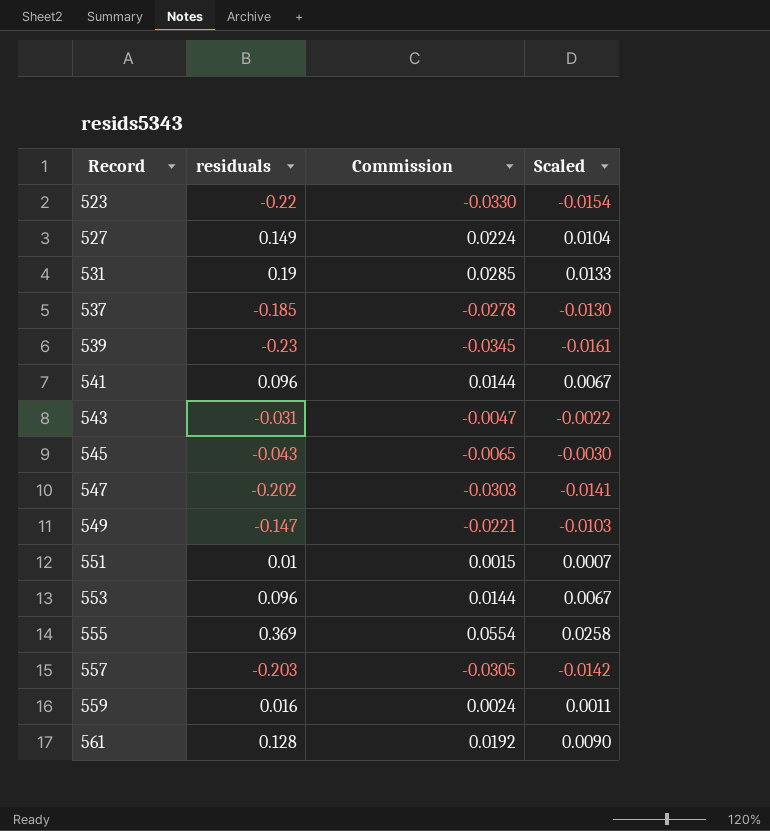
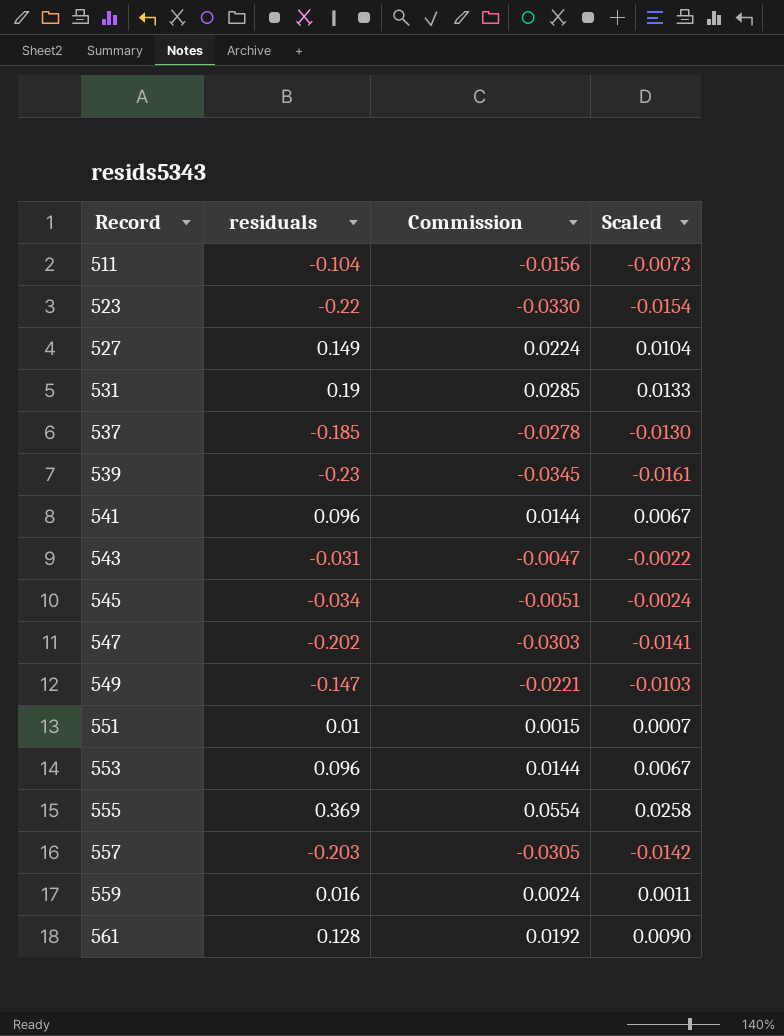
row 511: none -> -0.104 | -0.0156 | -0.0073
545 | residuals: -0.043 -> -0.034
545 | Commission: -0.0065 -> -0.0051
545 | Scaled: -0.0030 -> -0.0024

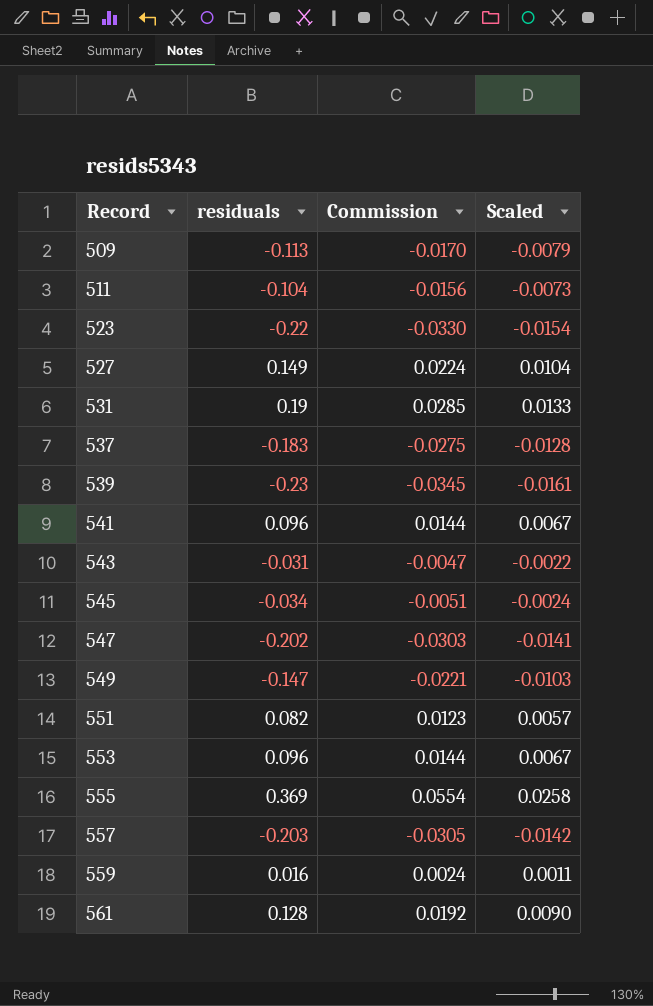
row 509: none -> -0.113 | -0.0170 | -0.0079
537 | residuals: -0.185 -> -0.183
537 | Commission: -0.0278 -> -0.0275
537 | Scaled: -0.0130 -> -0.0128
551 | residuals: 0.01 -> 0.082
551 | Commission: 0.0015 -> 0.0123
551 | Scaled: 0.0007 -> 0.0057

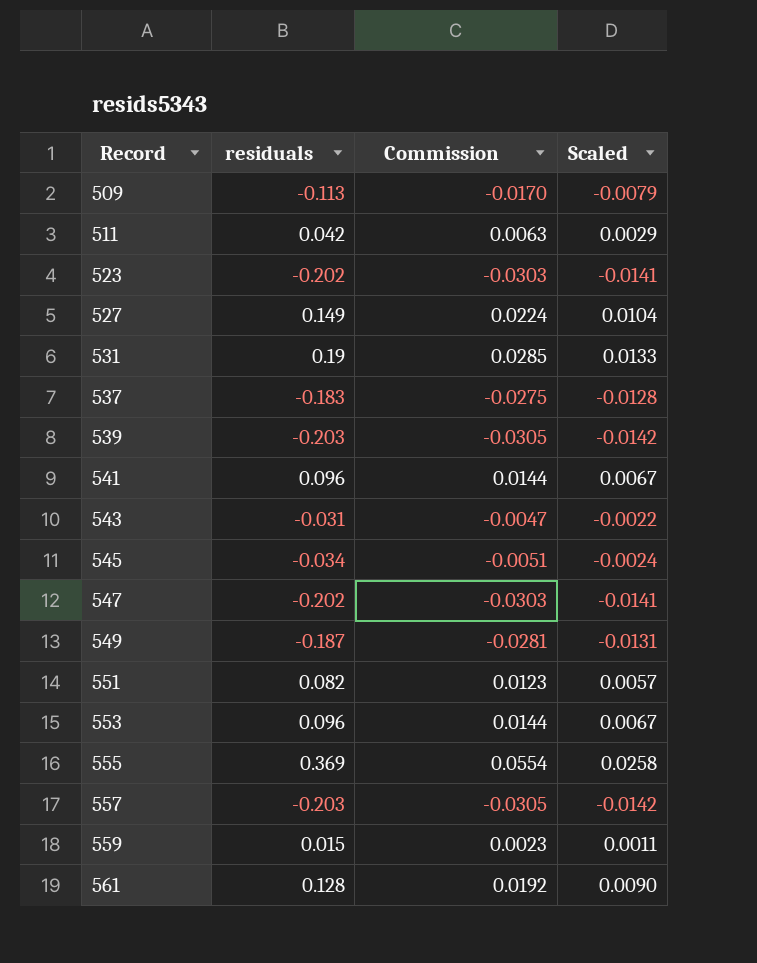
511 | residuals: -0.104 -> 0.042
511 | Commission: -0.0156 -> 0.0063
511 | Scaled: -0.0073 -> 0.0029
523 | residuals: -0.22 -> -0.202
523 | Commission: -0.0330 -> -0.0303
523 | Scaled: -0.0154 -> -0.0141
539 | residuals: -0.23 -> -0.203
539 | Commission: -0.0345 -> -0.0305
539 | Scaled: -0.0161 -> -0.0142
549 | residuals: -0.147 -> -0.187
549 | Commission: -0.0221 -> -0.0281
549 | Scaled: -0.0103 -> -0.0131
559 | residuals: 0.016 -> 0.015
559 | Commission: 0.0024 -> 0.0023

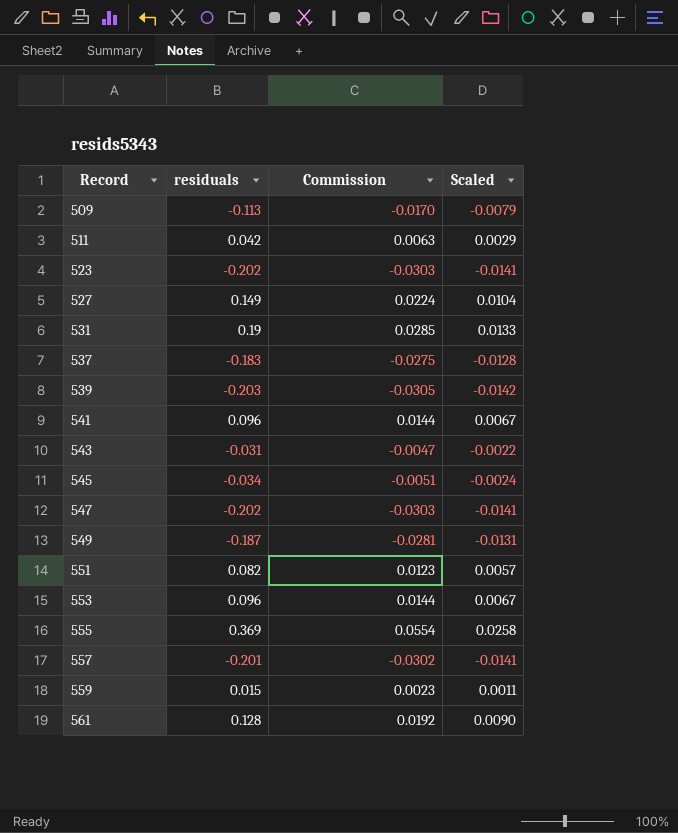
557 | residuals: -0.203 -> -0.201
557 | Commission: -0.0305 -> -0.0302
557 | Scaled: -0.0142 -> -0.0141

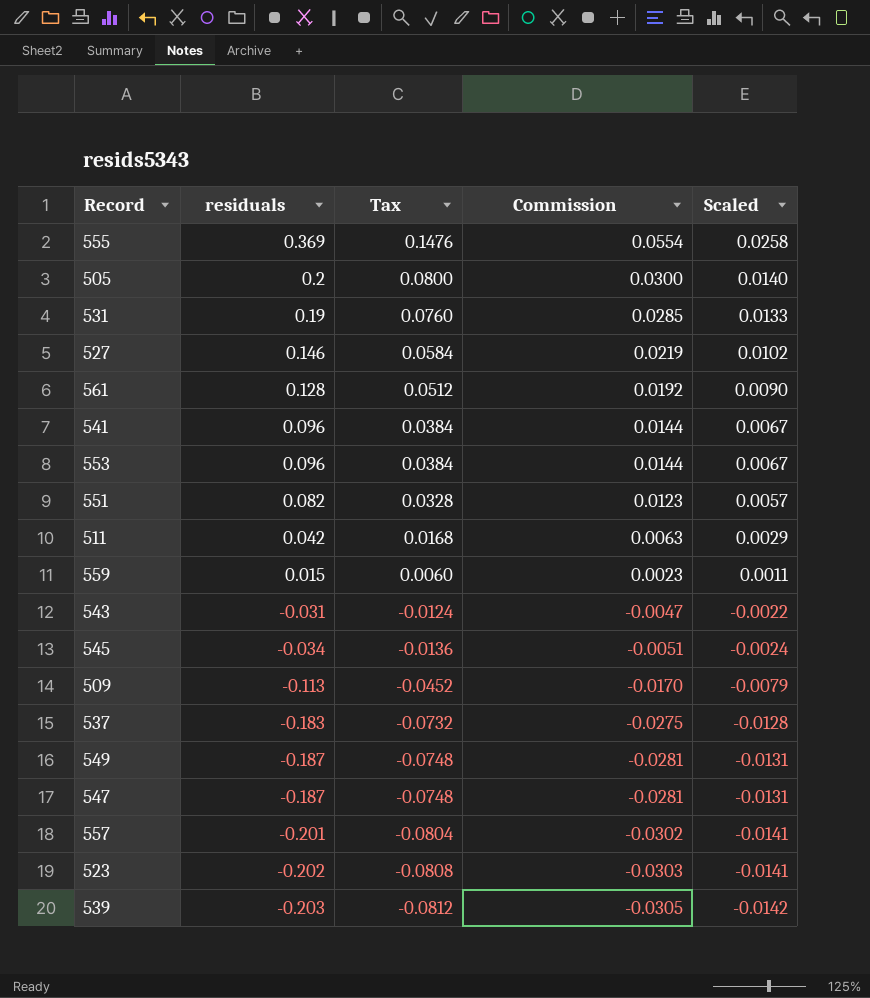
row order: Record ascending -> residuals descending
column Tax | formula: none -> [residuals] * 0.4
row 505: none -> 0.2 | 0.0800 | 0.0300 | 0.0140
527 | residuals: 0.149 -> 0.146
527 | Commission: 0.0224 -> 0.0219
527 | Scaled: 0.0104 -> 0.0102
547 | residuals: -0.202 -> -0.187
547 | Commission: -0.0303 -> -0.0281
547 | Scaled: -0.0141 -> -0.0131

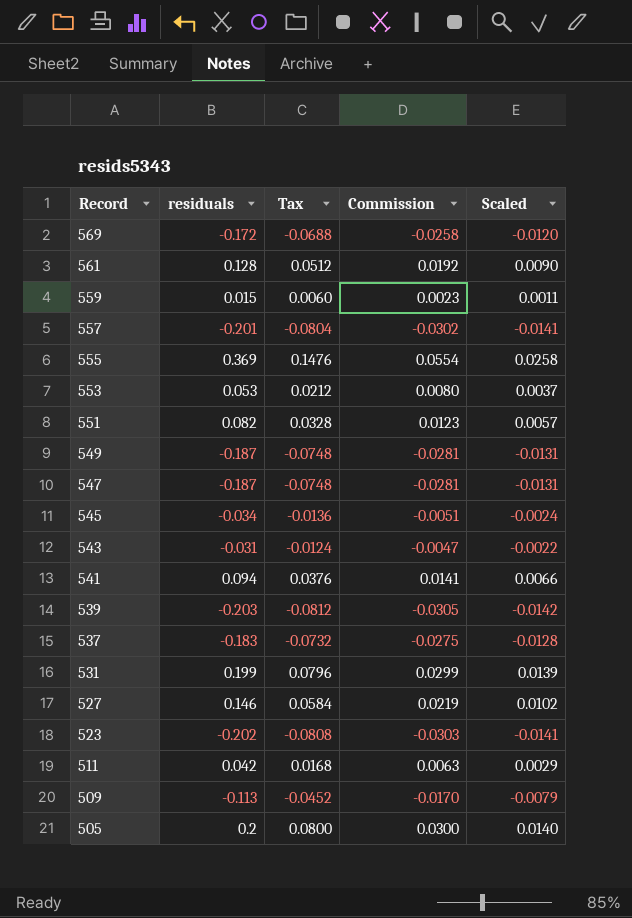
row order: residuals descending -> Record descending
row 569: none -> -0.172 | -0.0688 | -0.0258 | -0.0120
553 | residuals: 0.096 -> 0.053
553 | Tax: 0.0384 -> 0.0212
553 | Commission: 0.0144 -> 0.0080
553 | Scaled: 0.0067 -> 0.0037
541 | residuals: 0.096 -> 0.094
541 | Tax: 0.0384 -> 0.0376
541 | Commission: 0.0144 -> 0.0141
541 | Scaled: 0.0067 -> 0.0066
531 | residuals: 0.19 -> 0.199
531 | Tax: 0.0760 -> 0.0796
531 | Commission: 0.0285 -> 0.0299
531 | Scaled: 0.0133 -> 0.0139

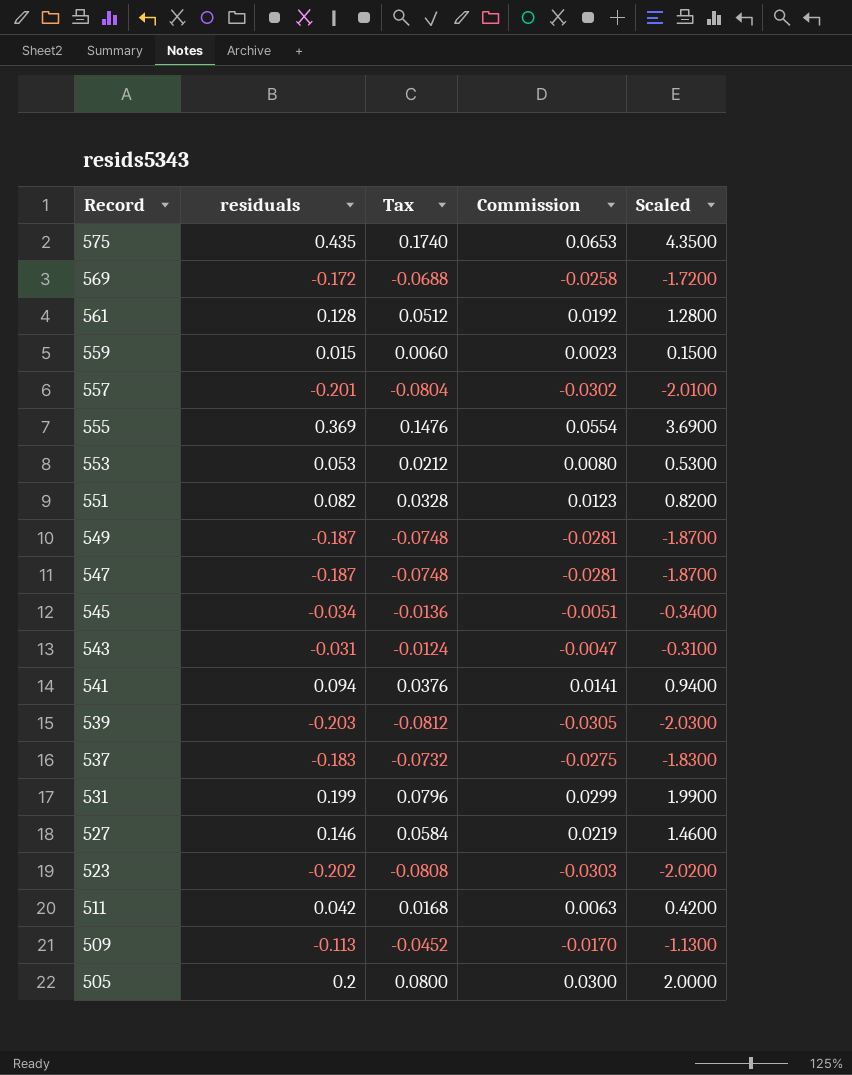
column Scaled | formula: [residuals] * 0.07 -> [residuals] * 10
row 575: none -> 0.435 | 0.1740 | 0.0653 | 4.3500

